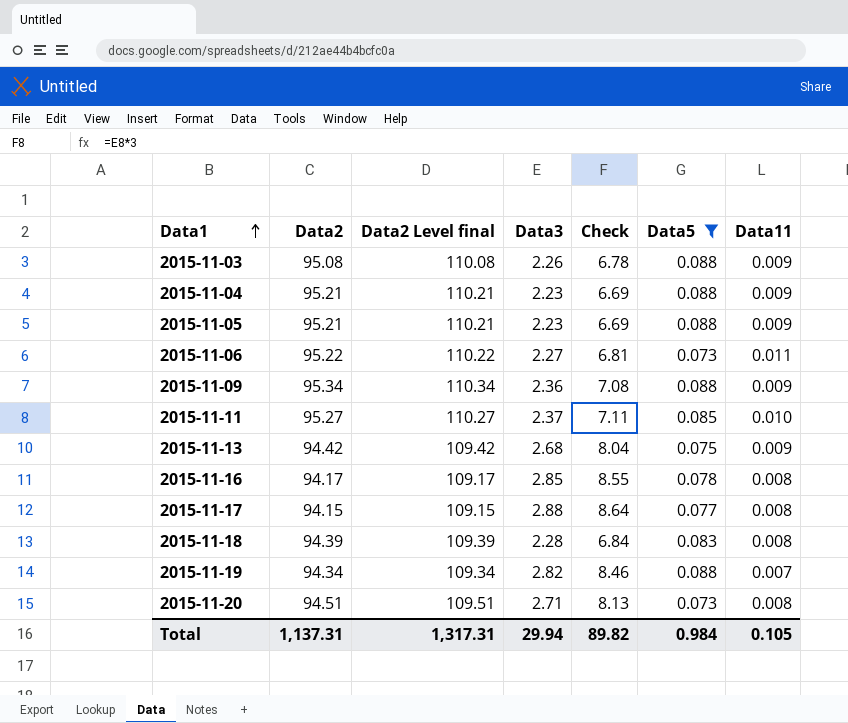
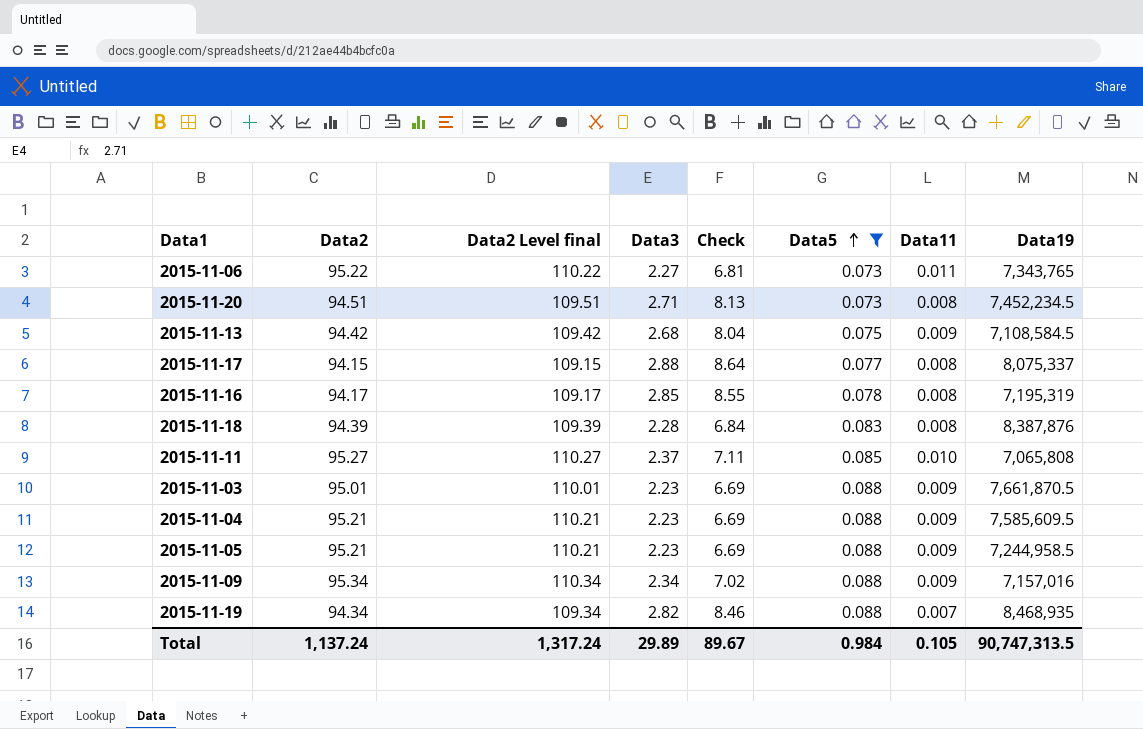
row order: Data1 ascending -> Data5 ascending
column Data19 | position: none -> 8
2015-11-03 | Data2: 95.08 -> 95.01
2015-11-03 | Data2 Level final: 110.08 -> 110.01
2015-11-03 | Data3: 2.26 -> 2.23
2015-11-03 | Check: 6.78 -> 6.69
2015-11-09 | Data3: 2.36 -> 2.34
2015-11-09 | Check: 7.08 -> 7.02
Total | Data2: 1,137.31 -> 1,137.24
Total | Data2 Level final: 1,317.31 -> 1,317.24
Total | Data3: 29.94 -> 29.89
Total | Check: 89.82 -> 89.67

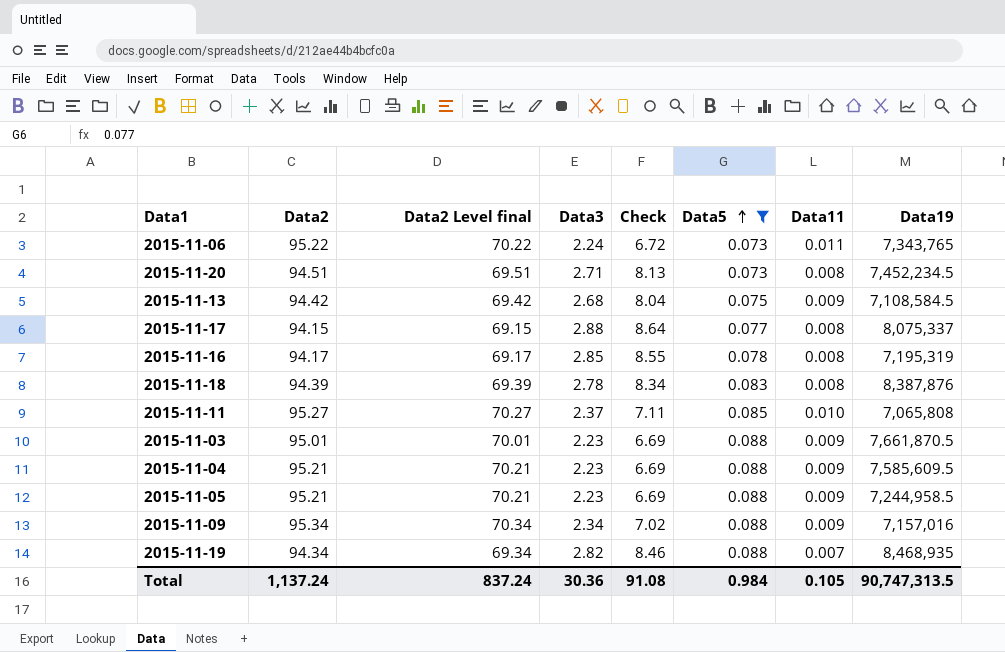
column Data2 Level final | formula: [Data2] + 15 -> [Data2] - 25
2015-11-06 | Data3: 2.27 -> 2.24
2015-11-06 | Check: 6.81 -> 6.72
2015-11-18 | Data3: 2.28 -> 2.78
2015-11-18 | Check: 6.84 -> 8.34
Total | Data2 Level final: 1,317.24 -> 837.24
Total | Data3: 29.89 -> 30.36
Total | Check: 89.67 -> 91.08

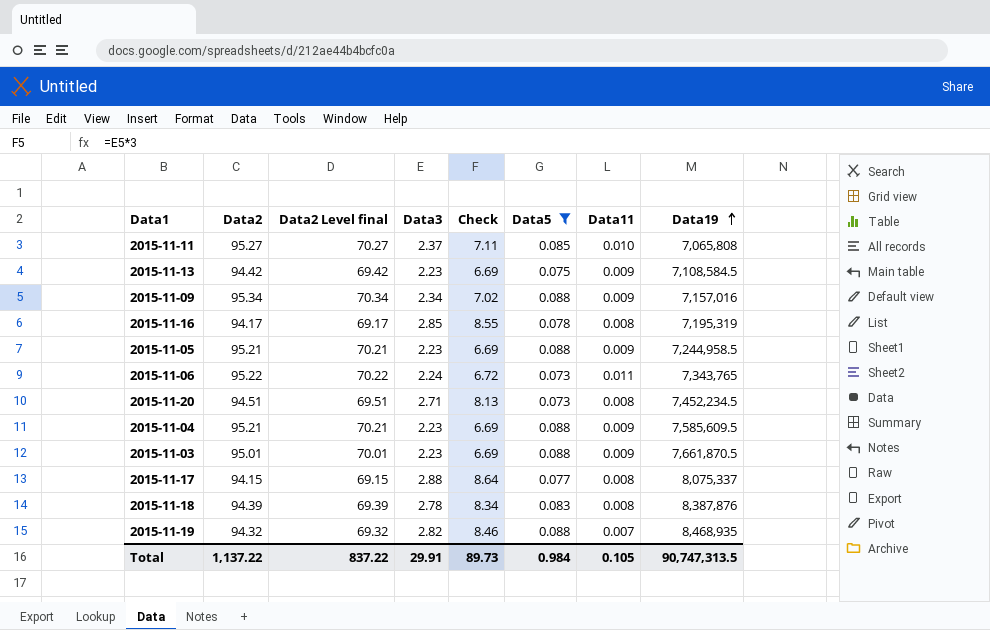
row order: Data5 ascending -> Data19 ascending
2015-11-13 | Data3: 2.68 -> 2.23
2015-11-13 | Check: 8.04 -> 6.69
2015-11-19 | Data2: 94.34 -> 94.32
2015-11-19 | Data2 Level final: 69.34 -> 69.32
Total | Data2: 1,137.24 -> 1,137.22
Total | Data2 Level final: 837.24 -> 837.22
Total | Data3: 30.36 -> 29.91
Total | Check: 91.08 -> 89.73

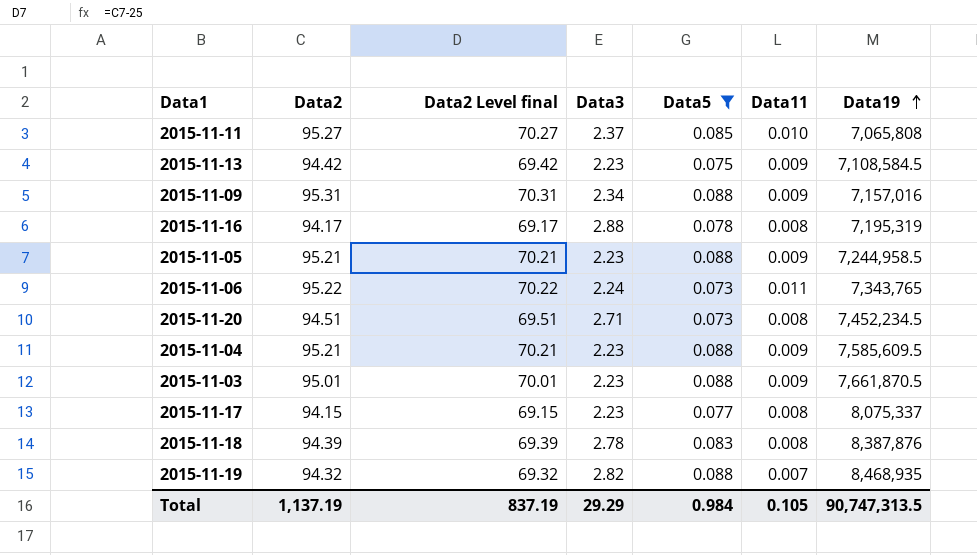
column Check | formula: [Data3] * 3 -> none
2015-11-09 | Data2: 95.34 -> 95.31
2015-11-09 | Data2 Level final: 70.34 -> 70.31
2015-11-16 | Data3: 2.85 -> 2.88
2015-11-17 | Data3: 2.88 -> 2.23
Total | Data2: 1,137.22 -> 1,137.19
Total | Data2 Level final: 837.22 -> 837.19
Total | Data3: 29.91 -> 29.29

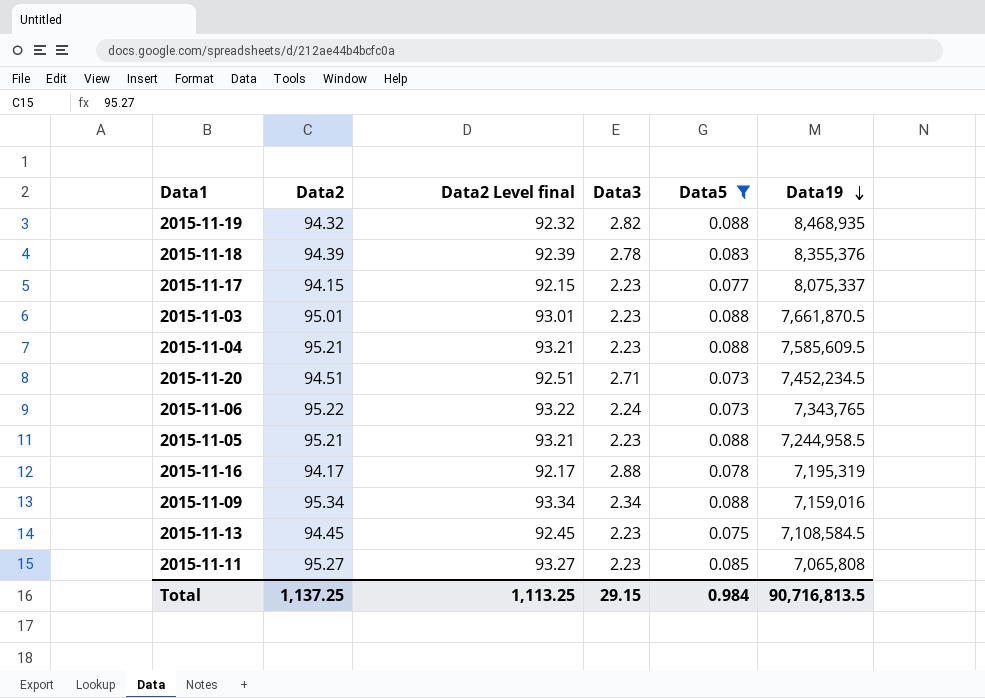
row order: Data19 ascending -> Data19 descending
column Data11 | position: 6 -> none
column Data2 Level final | formula: [Data2] - 25 -> [Data2] - 2
2015-11-18 | Data19: 8,387,876 -> 8,355,376
2015-11-09 | Data2: 95.31 -> 95.34
2015-11-09 | Data19: 7,157,016 -> 7,159,016
2015-11-13 | Data2: 94.42 -> 94.45
2015-11-11 | Data3: 2.37 -> 2.23
Total | Data2: 1,137.19 -> 1,137.25
Total | Data2 Level final: 837.19 -> 1,113.25
Total | Data3: 29.29 -> 29.15
Total | Data19: 90,747,313.5 -> 90,716,813.5

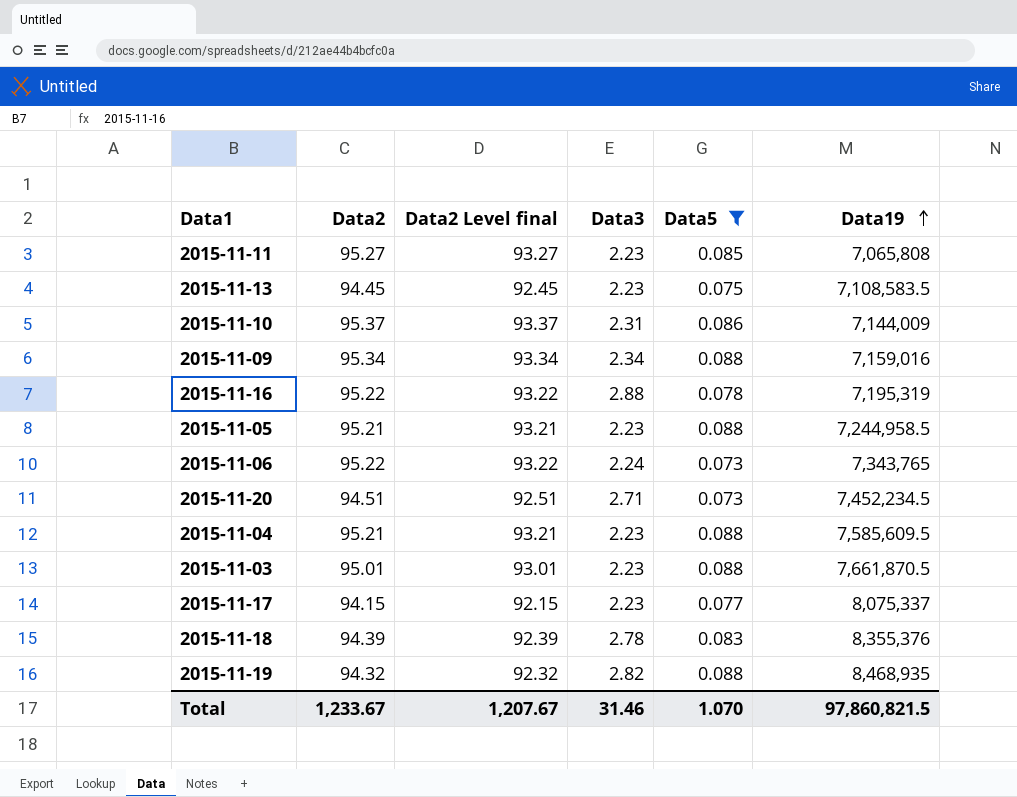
row order: Data19 descending -> Data19 ascending
2015-11-13 | Data19: 7,108,584.5 -> 7,108,583.5
row 2015-11-10: none -> 95.37 | 93.37 | 2.31 | 0.086 | 7,144,009
2015-11-16 | Data2: 94.17 -> 95.22
2015-11-16 | Data2 Level final: 92.17 -> 93.22
Total | Data2: 1,137.25 -> 1,233.67
Total | Data2 Level final: 1,113.25 -> 1,207.67
Total | Data3: 29.15 -> 31.46
Total | Data5: 0.984 -> 1.070
Total | Data19: 90,716,813.5 -> 97,860,821.5

